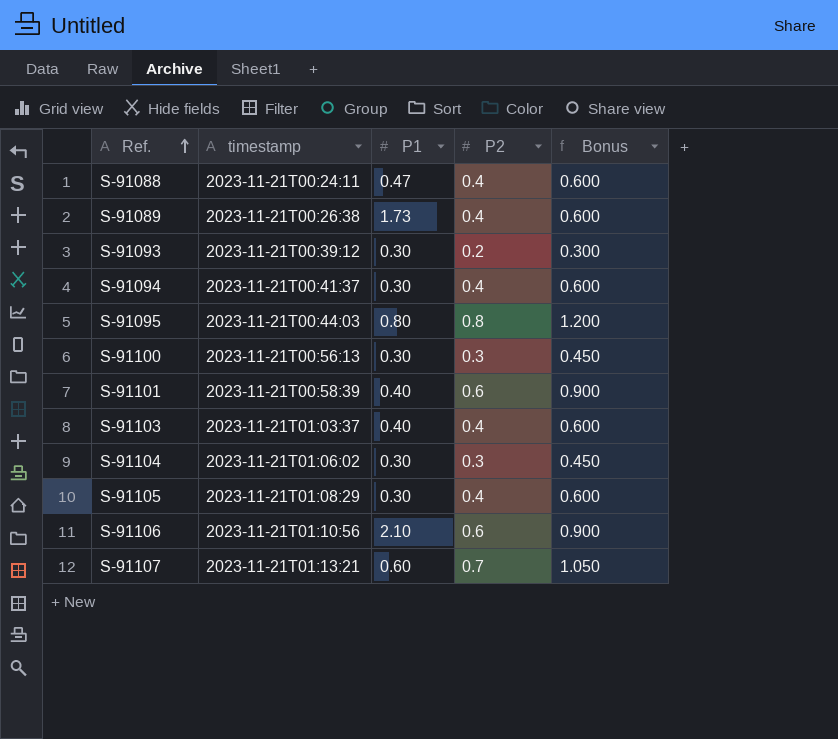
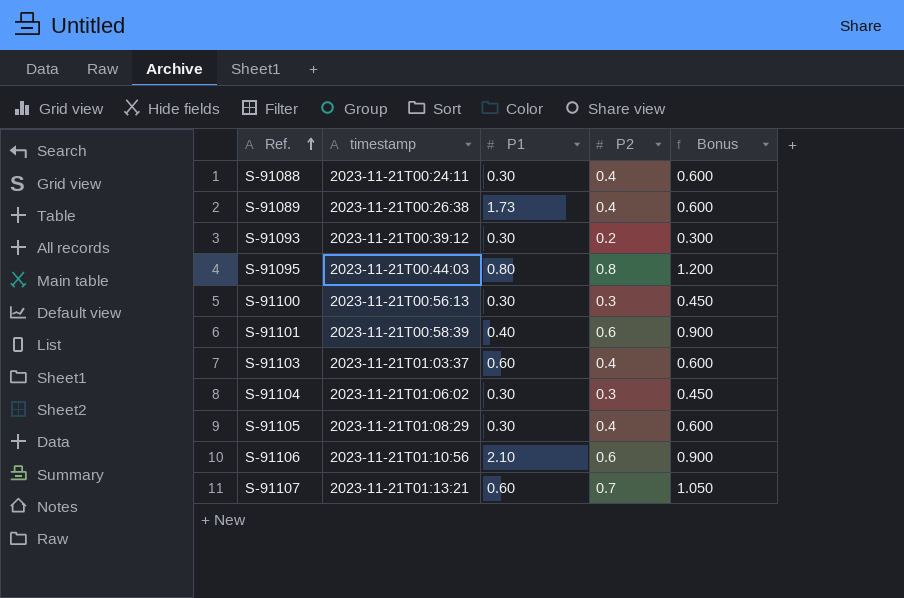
row S-91094: 2023-11-21T00:41:37 | 0.30 | 0.4 | 0.600 -> none
S-91088 | P1: 0.47 -> 0.30
S-91103 | P1: 0.40 -> 0.60

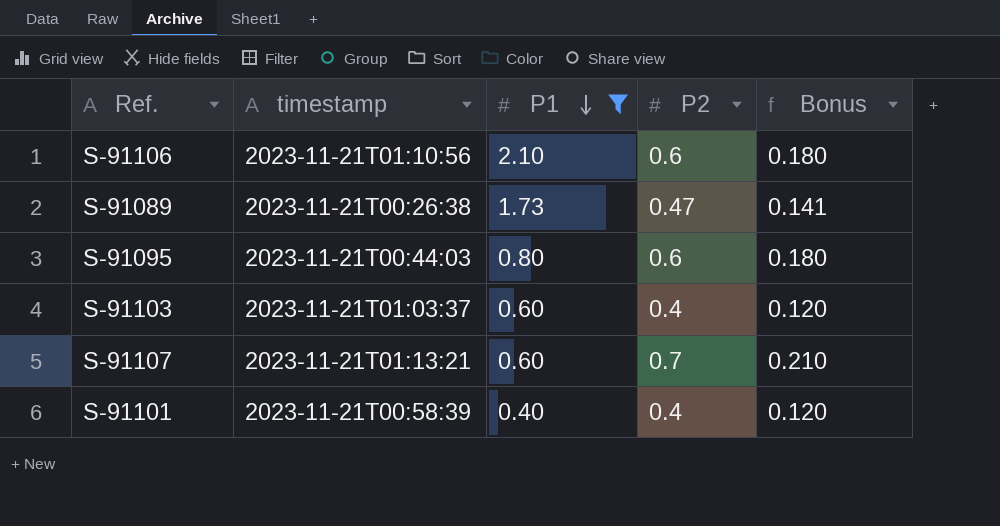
filter: none -> P1 != 0.30
row order: Ref. ascending -> P1 descending
column Bonus | formula: [P2] * 1.5 -> [P2] * 0.3
S-91089 | P2: 0.4 -> 0.47
S-91095 | P2: 0.8 -> 0.6
S-91101 | P2: 0.6 -> 0.4

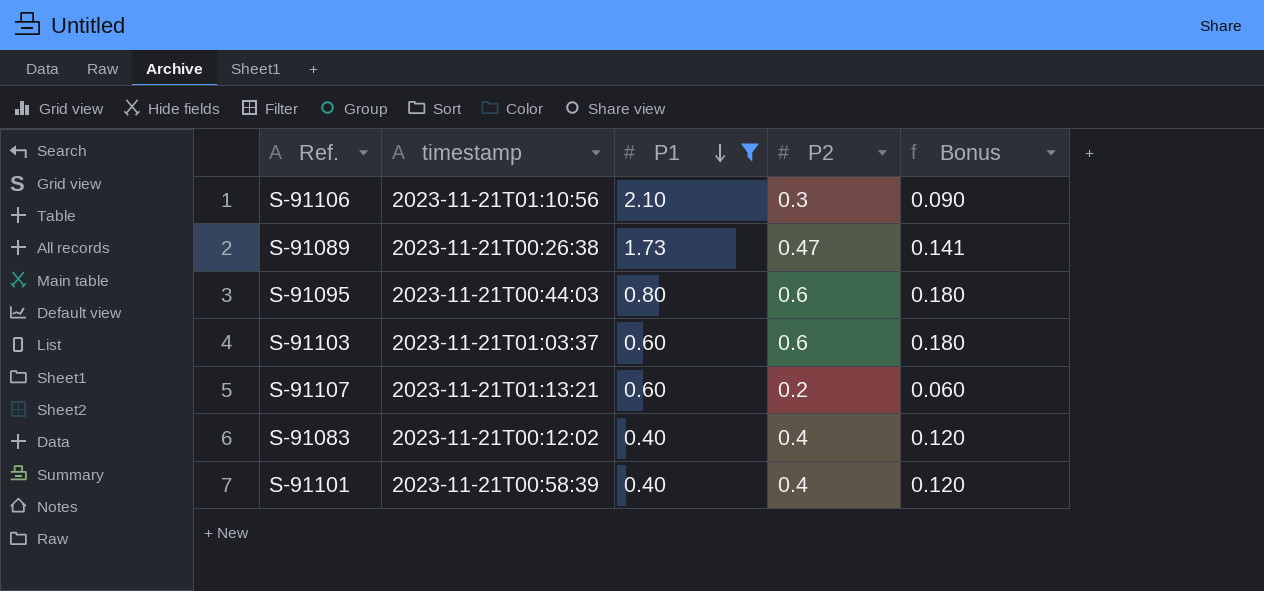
S-91106 | P2: 0.6 -> 0.3
S-91106 | Bonus: 0.180 -> 0.090
S-91103 | P2: 0.4 -> 0.6
S-91103 | Bonus: 0.120 -> 0.180
S-91107 | P2: 0.7 -> 0.2
S-91107 | Bonus: 0.210 -> 0.060
row S-91083: none -> 2023-11-21T00:12:02 | 0.40 | 0.4 | 0.120

